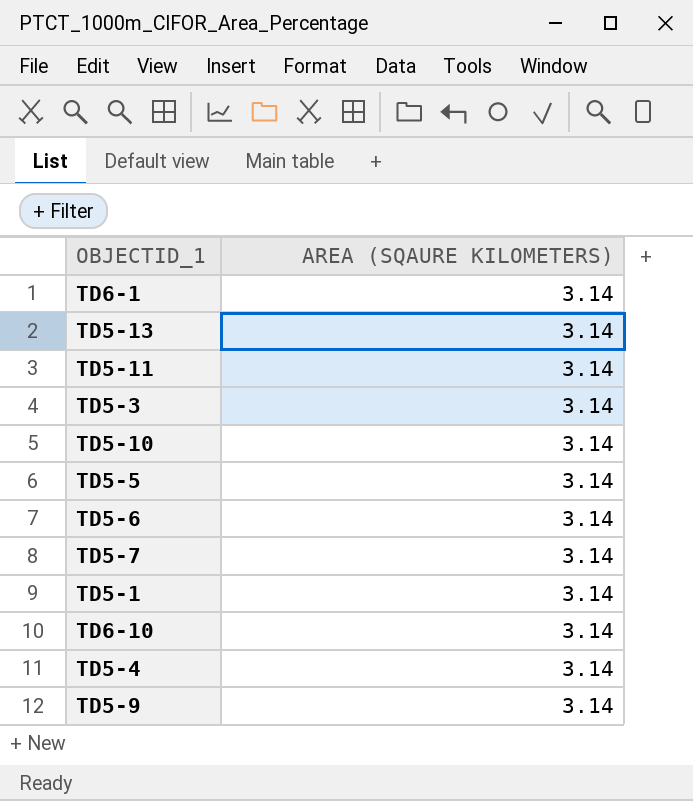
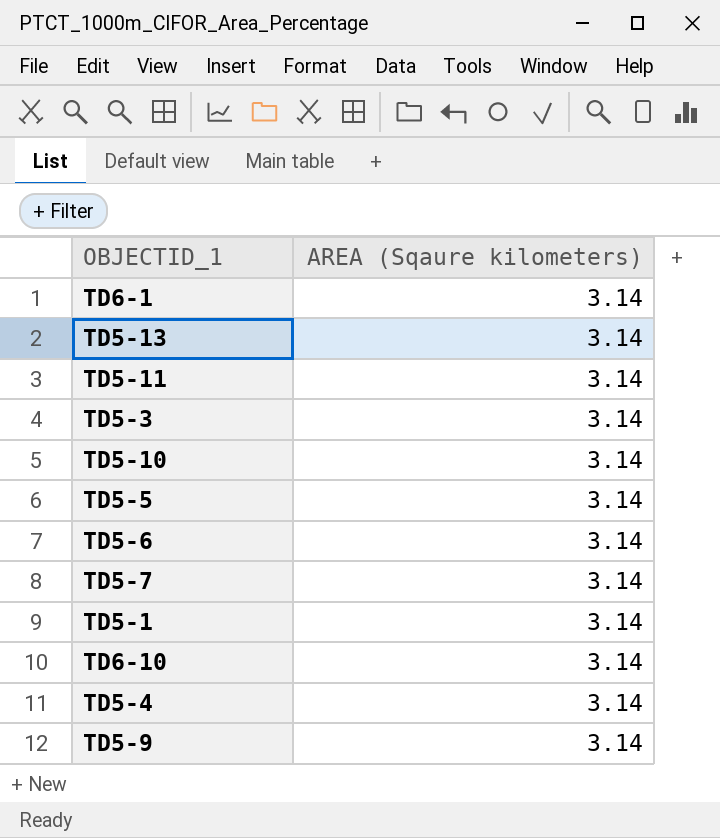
column name: AREA (SQAURE KILOMETERS) -> AREA (Sqaure kilometers)

